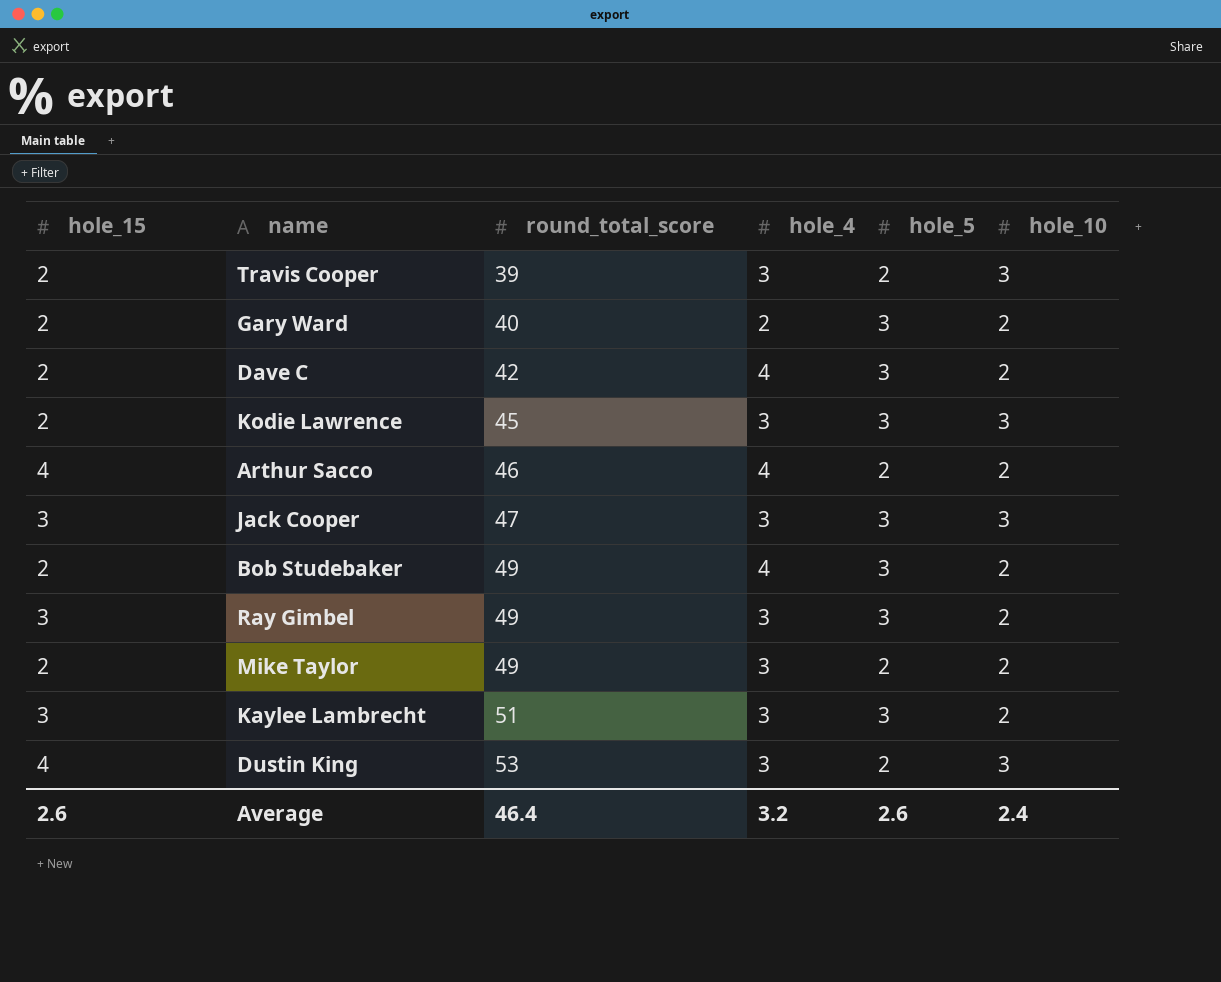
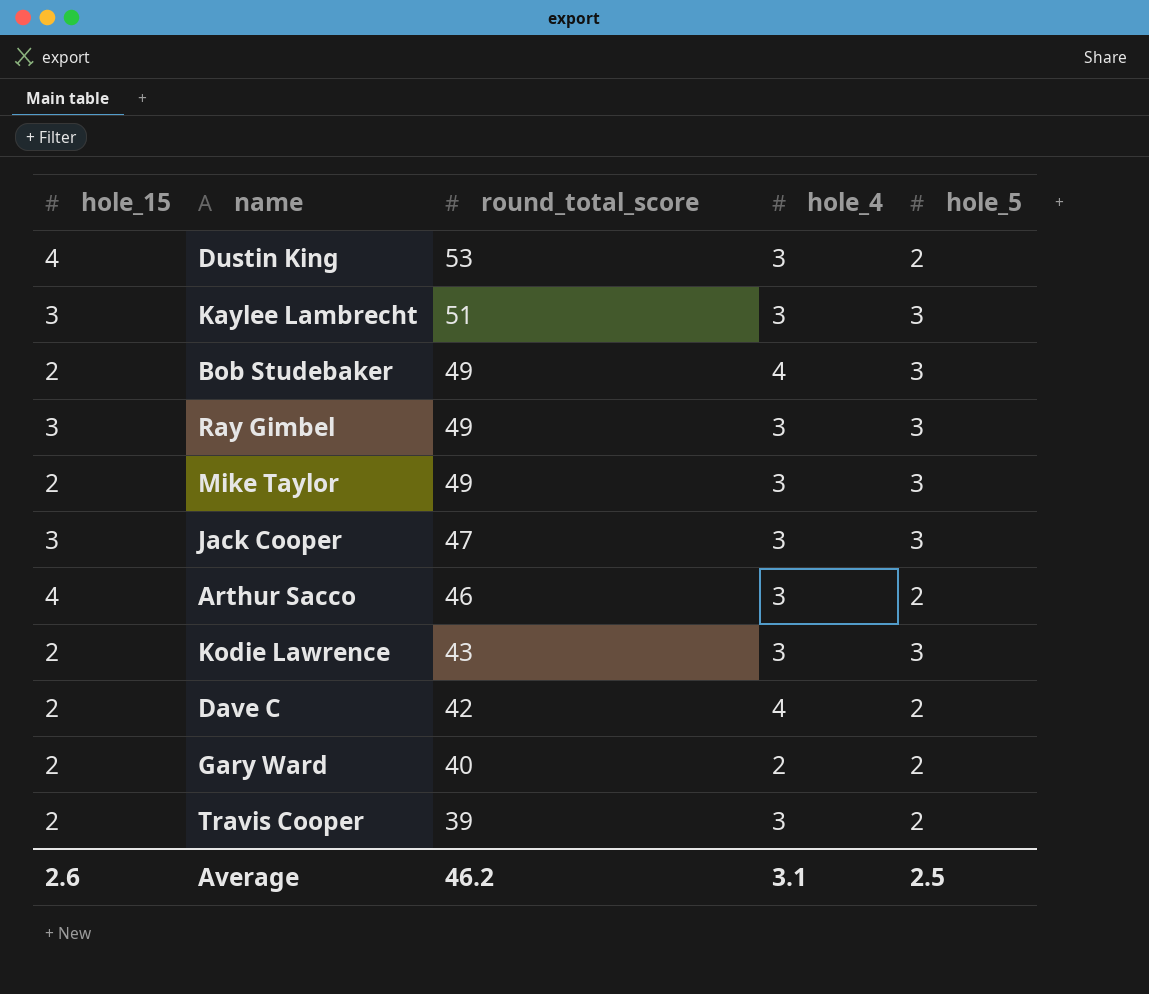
row order: round_total_score ascending -> round_total_score descending
column hole_10 | position: 6 -> none
Mike Taylor | hole_5: 2 -> 3
Arthur Sacco | hole_4: 4 -> 3
Kodie Lawrence | round_total_score: 45 -> 43
Dave C | hole_5: 3 -> 2
Gary Ward | hole_5: 3 -> 2
Average | round_total_score: 46.4 -> 46.2
Average | hole_4: 3.2 -> 3.1
Average | hole_5: 2.6 -> 2.5

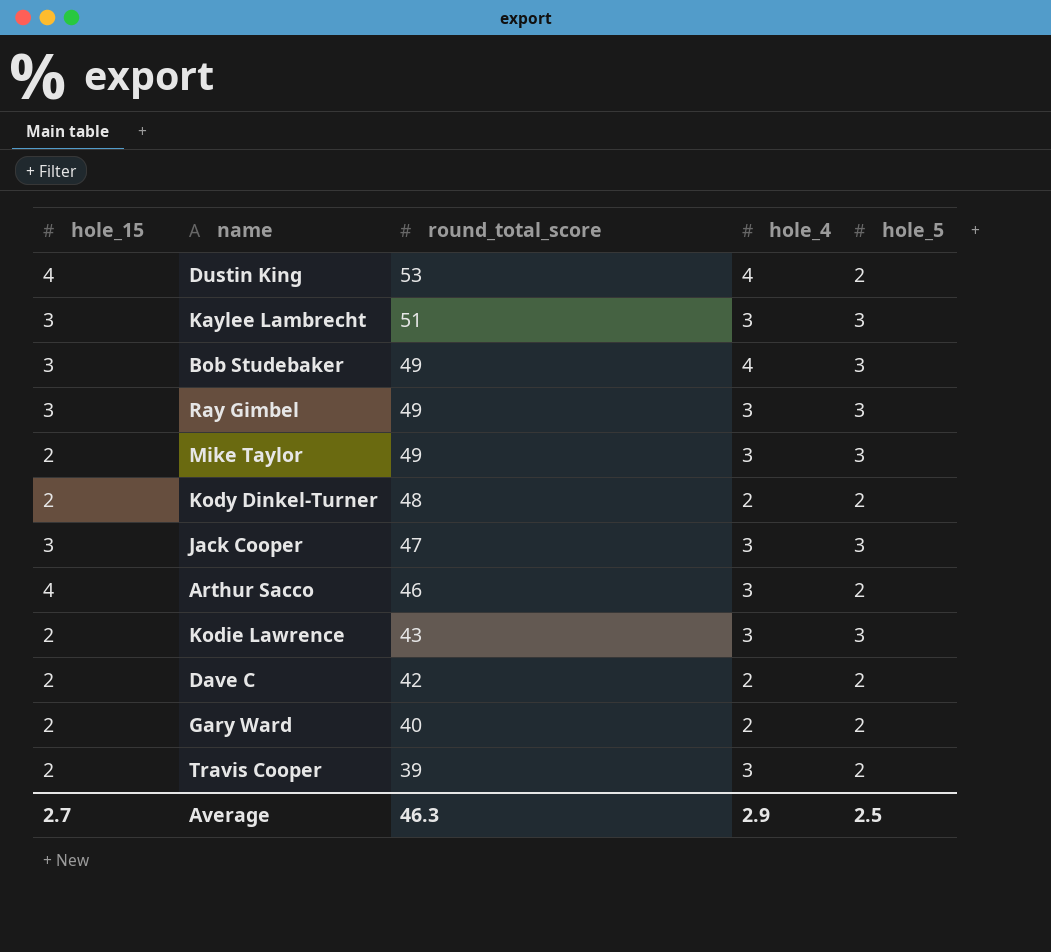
Dustin King | hole_4: 3 -> 4
Bob Studebaker | hole_15: 2 -> 3
row Kody Dinkel-Turner: none -> 2 | 48 | 2 | 2
Dave C | hole_4: 4 -> 2
Average | hole_15: 2.6 -> 2.7
Average | round_total_score: 46.2 -> 46.3
Average | hole_4: 3.1 -> 2.9

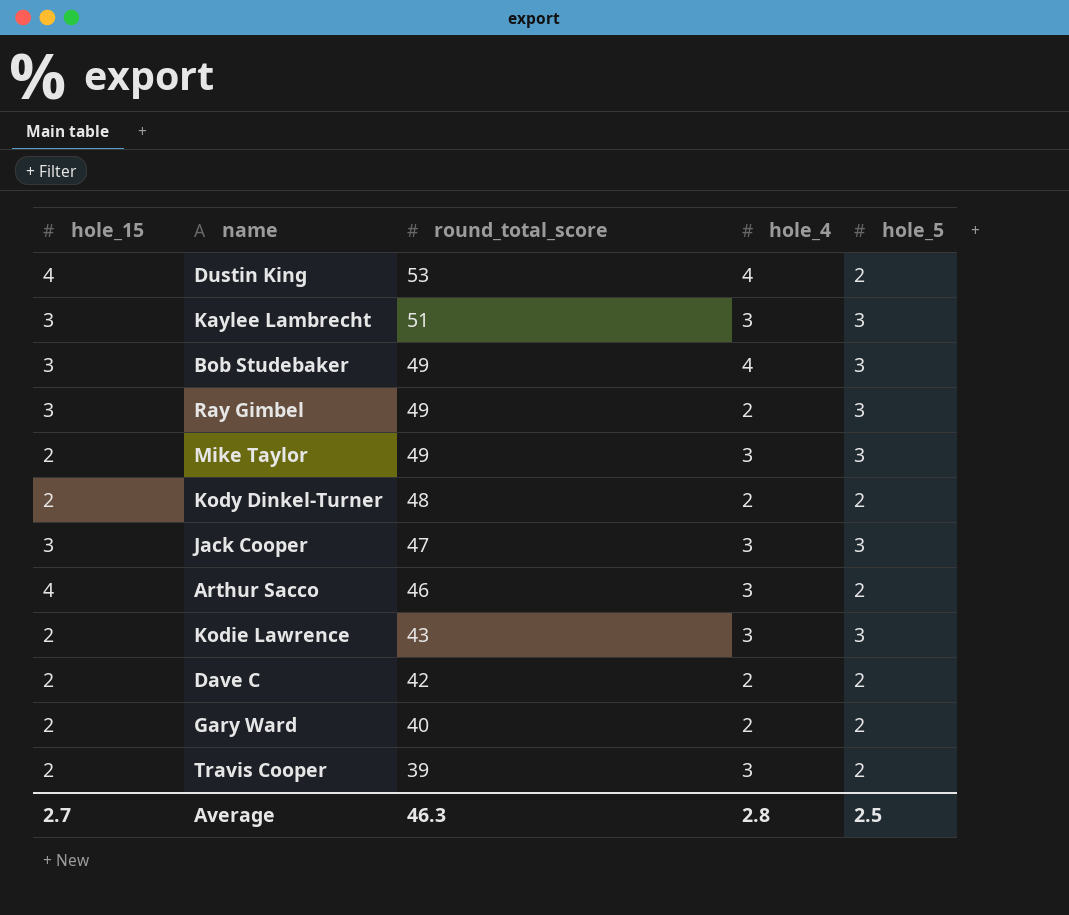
Ray Gimbel | hole_4: 3 -> 2
Average | hole_4: 2.9 -> 2.8

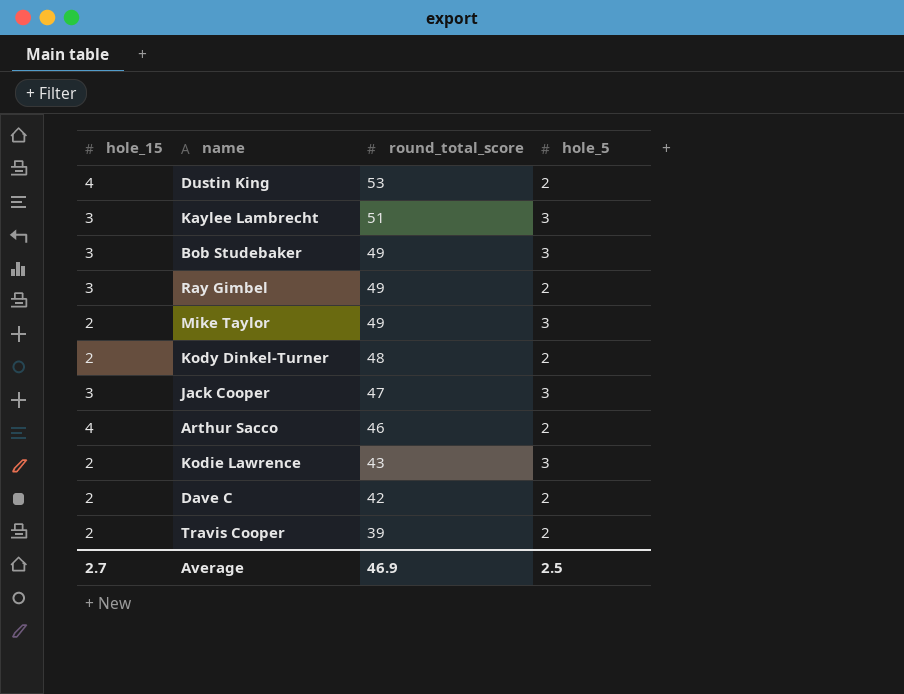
column hole_4 | position: 4 -> none
row Gary Ward: 2 | 40 | 2 | 2 -> none
Ray Gimbel | hole_5: 3 -> 2
Average | round_total_score: 46.3 -> 46.9

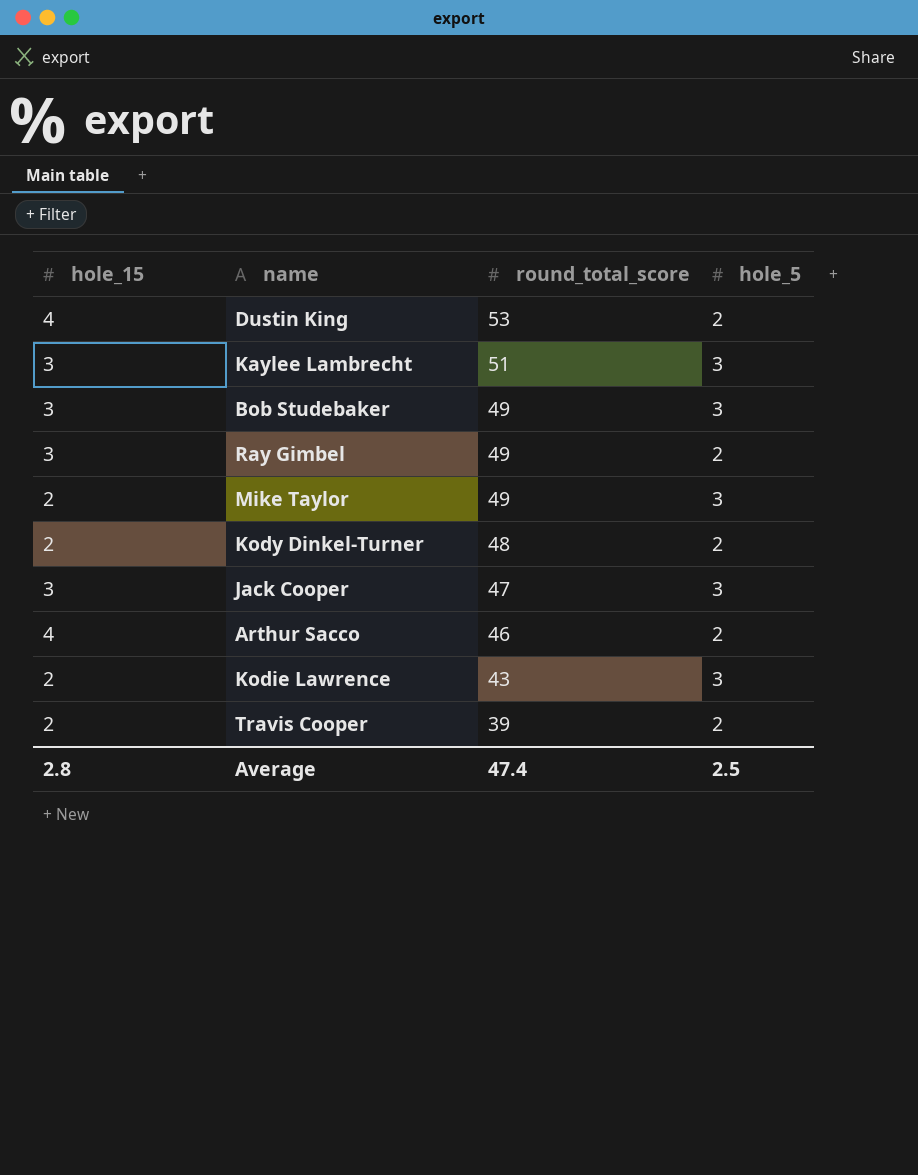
row Dave C: 2 | 42 | 2 -> none
Average | hole_15: 2.7 -> 2.8
Average | round_total_score: 46.9 -> 47.4

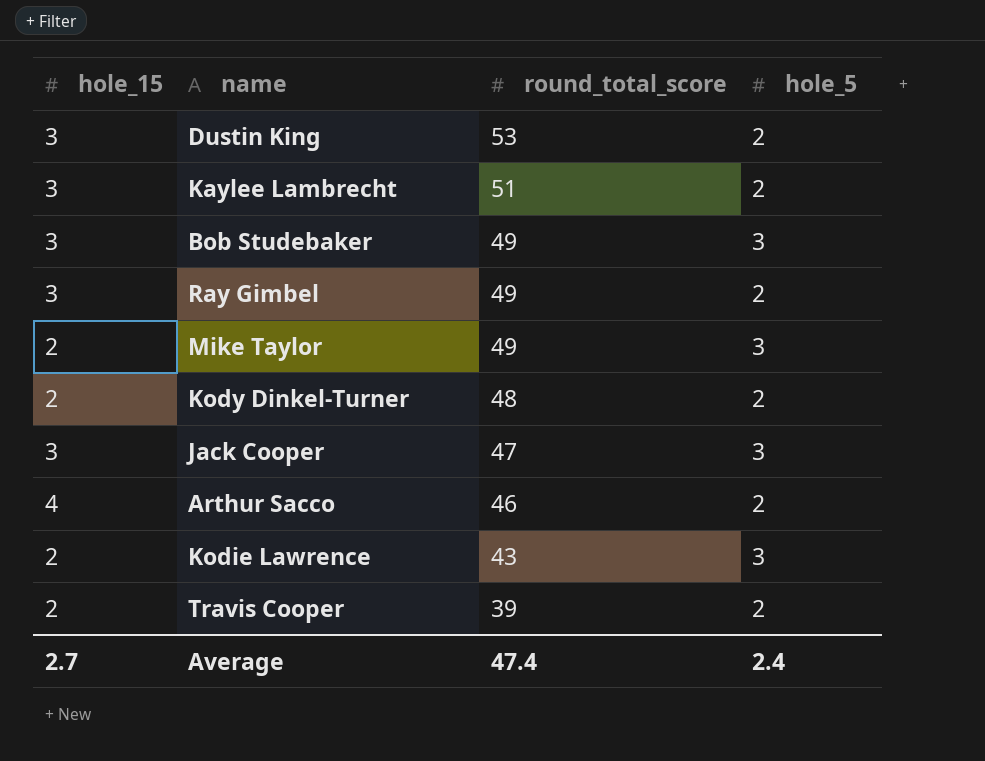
Dustin King | hole_15: 4 -> 3
Kaylee Lambrecht | hole_5: 3 -> 2
Average | hole_15: 2.8 -> 2.7
Average | hole_5: 2.5 -> 2.4

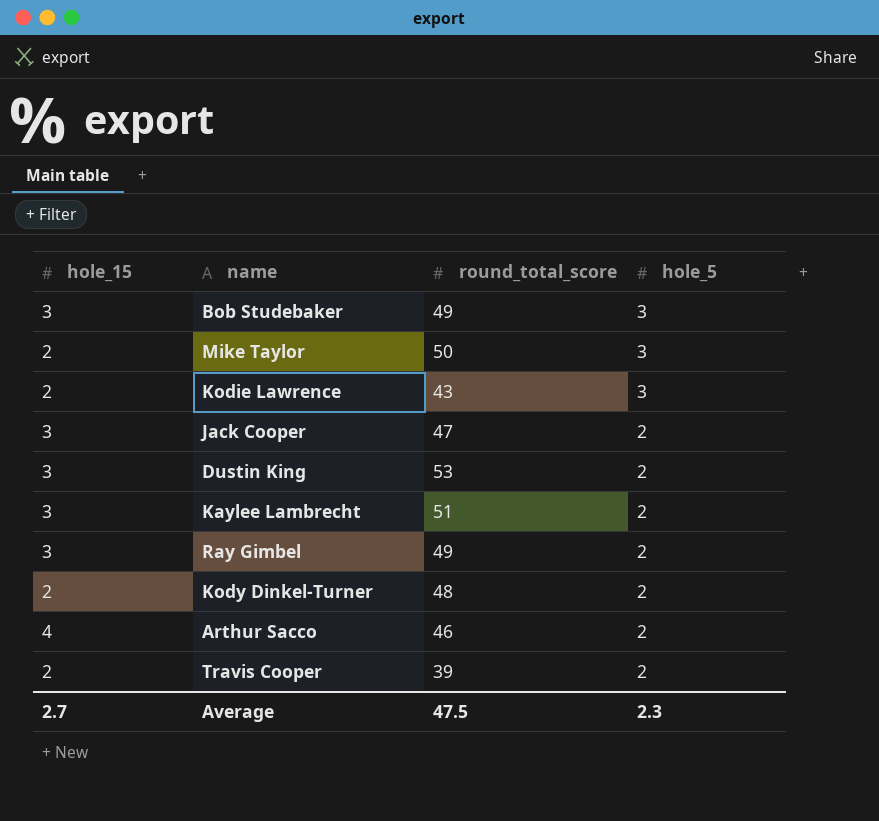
row order: round_total_score descending -> hole_5 descending
Mike Taylor | round_total_score: 49 -> 50
Jack Cooper | hole_5: 3 -> 2
Average | round_total_score: 47.4 -> 47.5
Average | hole_5: 2.4 -> 2.3

